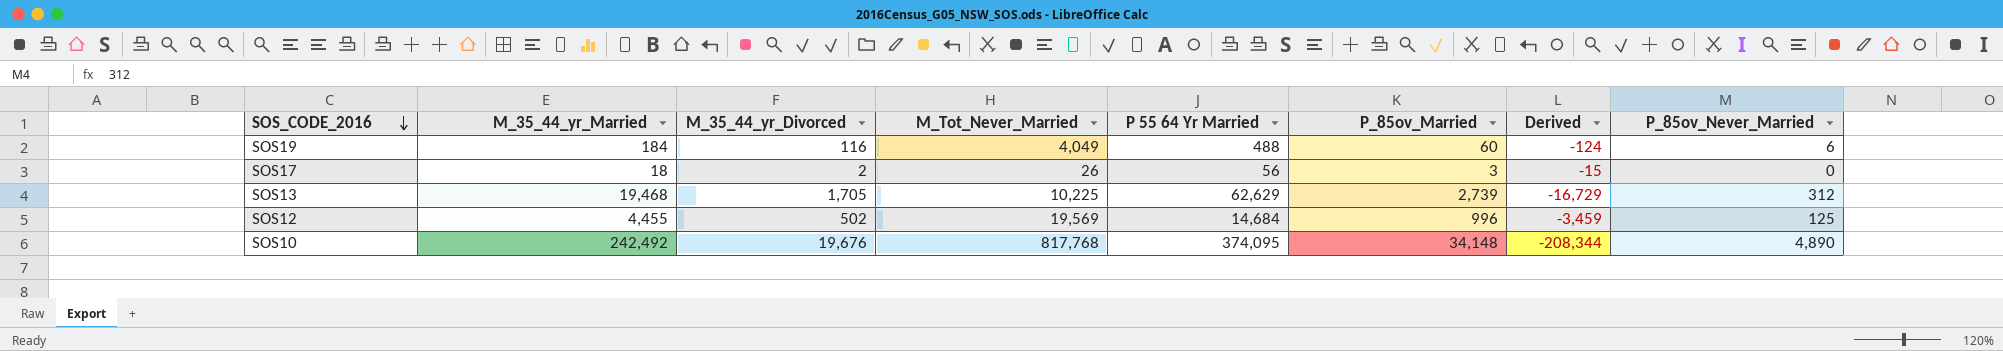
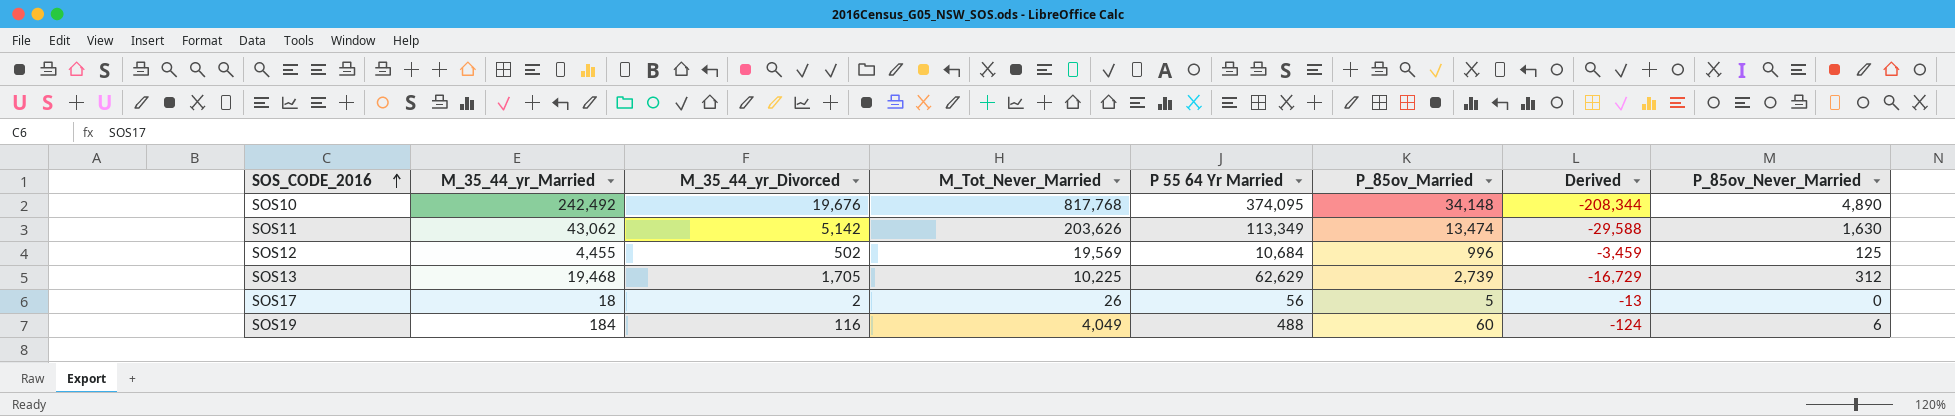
row order: SOS_CODE_2016 descending -> SOS_CODE_2016 ascending
row SOS11: none -> 43,062 | 5,142 | 203,626 | 113,349 | 13,474 | -29,588 | 1,630
SOS12 | P 55 64 Yr Married: 14,684 -> 10,684
SOS17 | P_85ov_Married: 3 -> 5
SOS17 | Derived: -15 -> -13

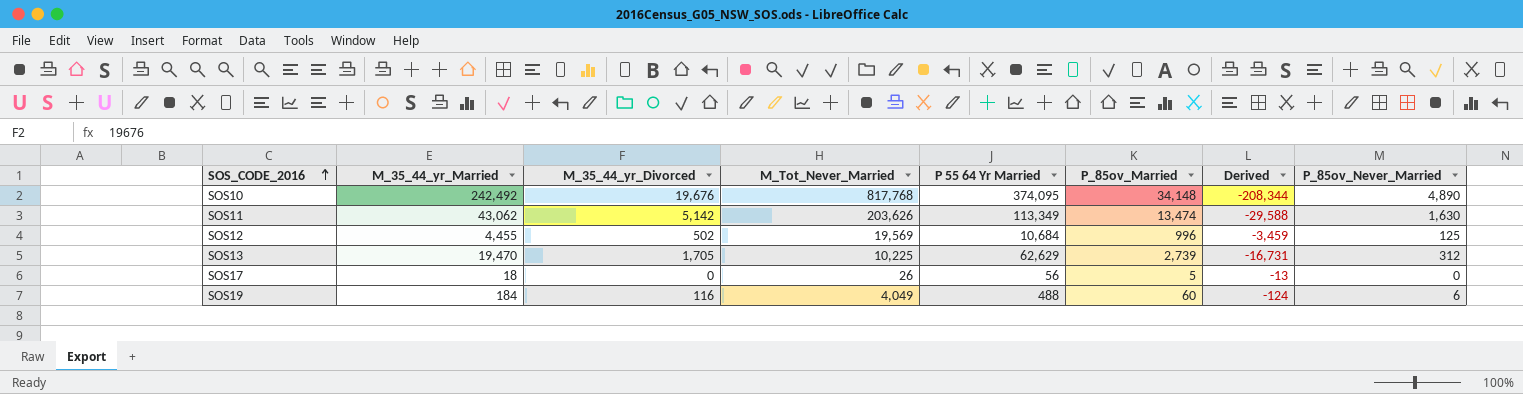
SOS13 | M_35_44_yr_Married: 19,468 -> 19,470
SOS13 | Derived: -16,729 -> -16,731
SOS17 | M_35_44_yr_Divorced: 2 -> 0

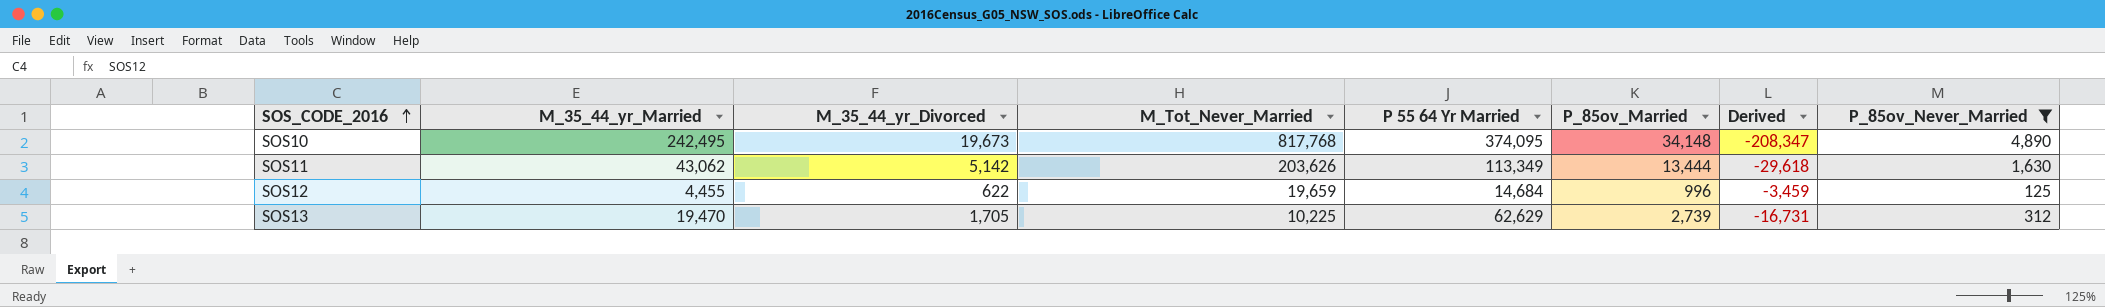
filter: none -> P_85ov_Never_Married >= 125
SOS10 | M_35_44_yr_Married: 242,492 -> 242,495
SOS10 | M_35_44_yr_Divorced: 19,676 -> 19,673
SOS10 | Derived: -208,344 -> -208,347
SOS11 | P_85ov_Married: 13,474 -> 13,444
SOS11 | Derived: -29,588 -> -29,618
SOS12 | M_35_44_yr_Divorced: 502 -> 622
SOS12 | M_Tot_Never_Married: 19,569 -> 19,659
SOS12 | P 55 64 Yr Married: 10,684 -> 14,684

